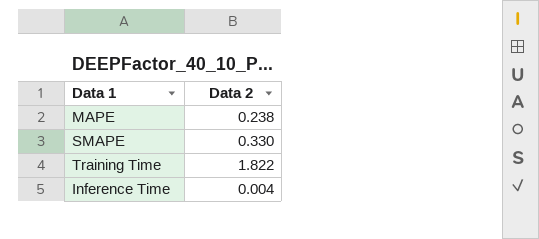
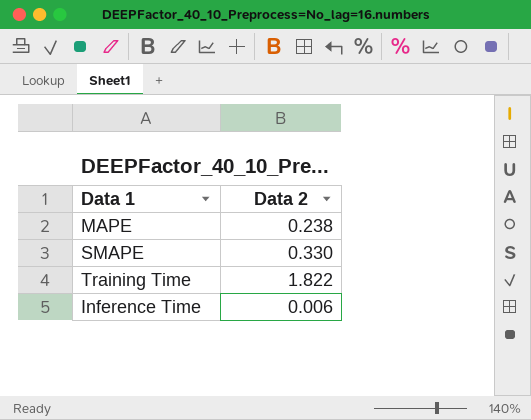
Inference Time | Data 2: 0.004 -> 0.006

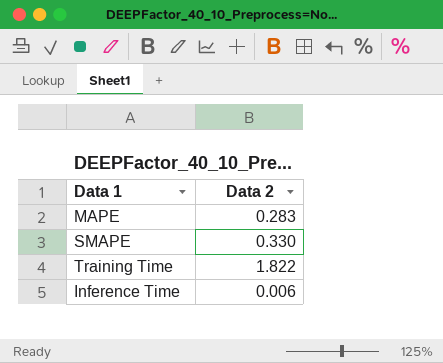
MAPE | Data 2: 0.238 -> 0.283

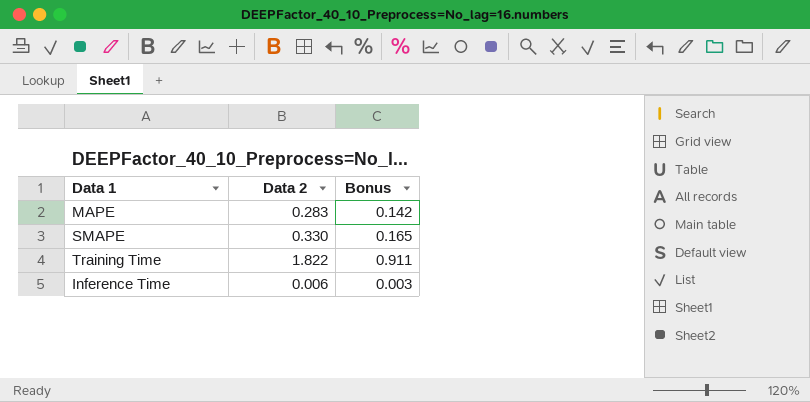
column Bonus | formula: none -> [Data 2] * 0.5

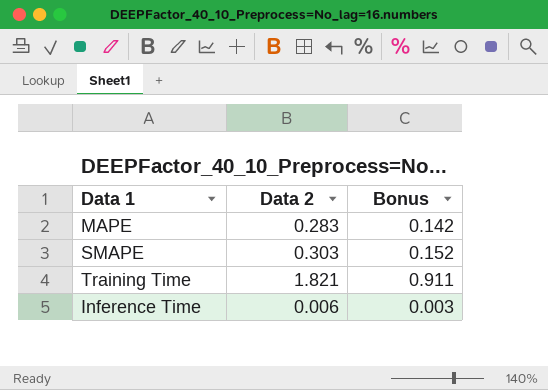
SMAPE | Data 2: 0.330 -> 0.303
SMAPE | Bonus: 0.165 -> 0.152
Training Time | Data 2: 1.822 -> 1.821

